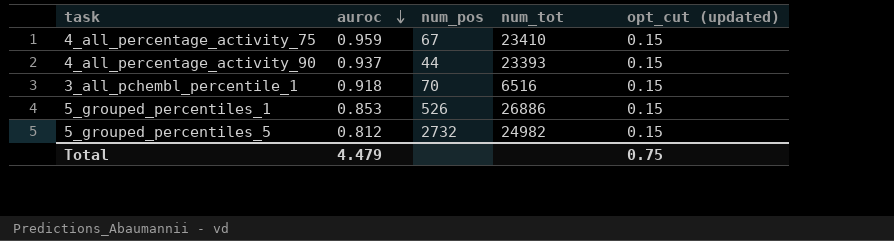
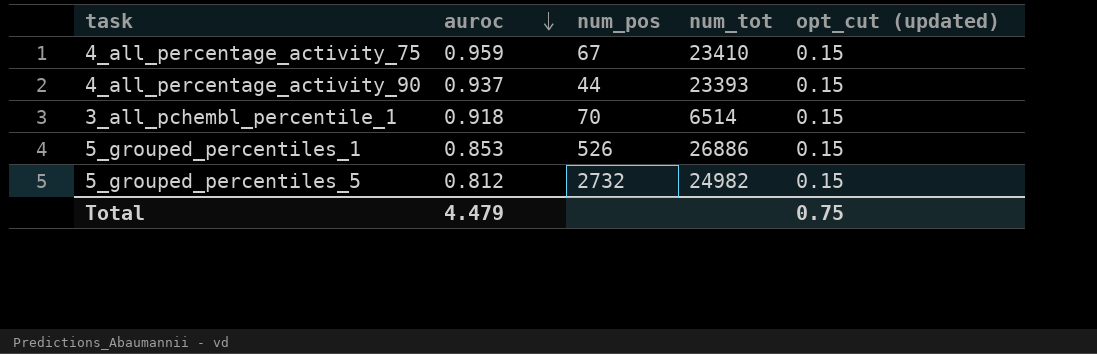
3_all_pchembl_percentile_1 | num_tot: 6516 -> 6514

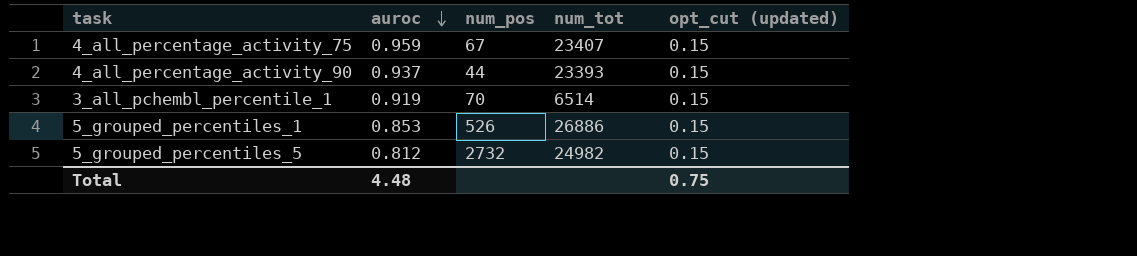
4_all_percentage_activity_75 | num_tot: 23410 -> 23407
3_all_pchembl_percentile_1 | auroc: 0.918 -> 0.919
Total | auroc: 4.479 -> 4.48

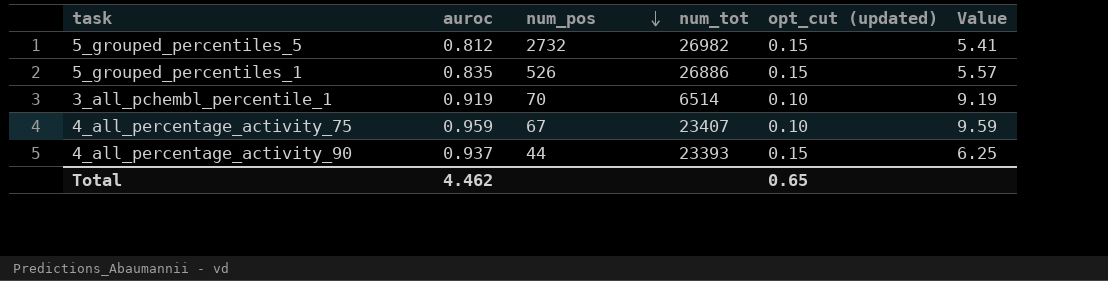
row order: auroc descending -> num_pos descending
column Value | formula: none -> [auroc] / [opt_cut (updated)]
5_grouped_percentiles_5 | num_tot: 24982 -> 26982
5_grouped_percentiles_1 | auroc: 0.853 -> 0.835
3_all_pchembl_percentile_1 | opt_cut (updated): 0.15 -> 0.10
4_all_percentage_activity_75 | opt_cut (updated): 0.15 -> 0.10
Total | auroc: 4.48 -> 4.462
Total | opt_cut (updated): 0.75 -> 0.65

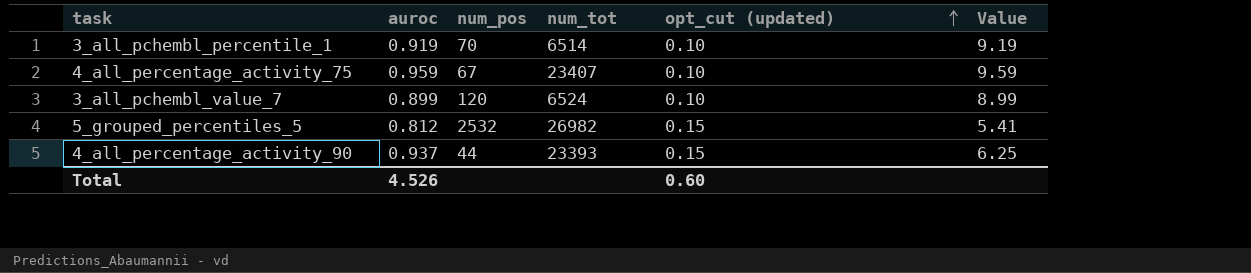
row order: num_pos descending -> opt_cut (updated) ascending
row 5_grouped_percentiles_1: 0.835 | 526 | 26886 | 0.15 | 5.57 -> none
row 3_all_pchembl_value_7: none -> 0.899 | 120 | 6524 | 0.10 | 8.99
5_grouped_percentiles_5 | num_pos: 2732 -> 2532
Total | auroc: 4.462 -> 4.526
Total | opt_cut (updated): 0.65 -> 0.60

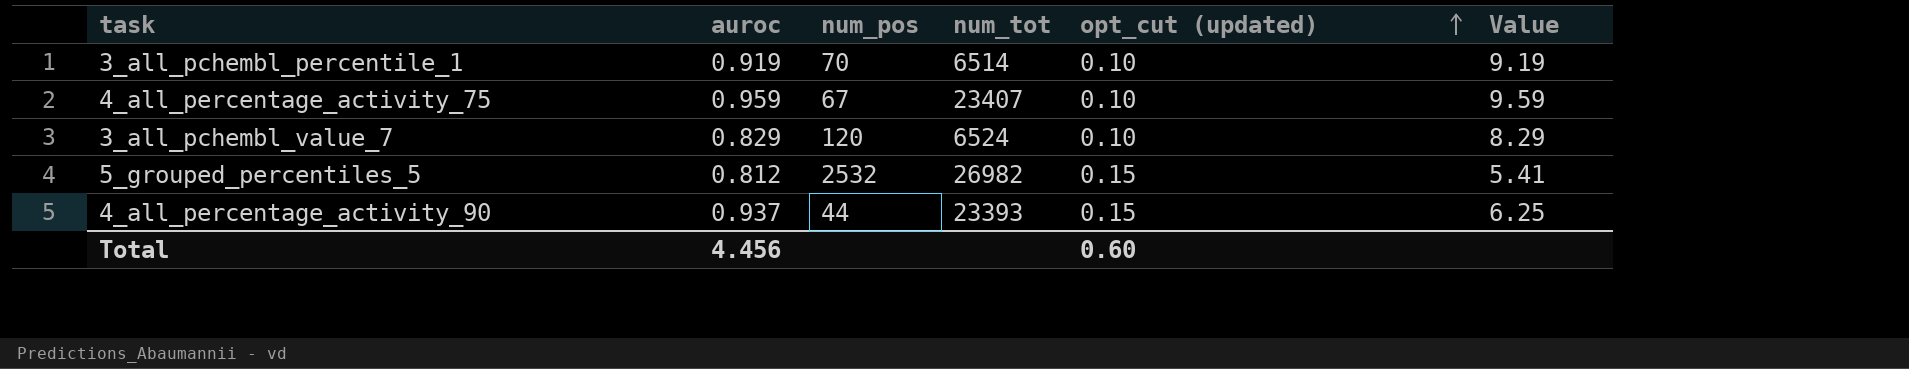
3_all_pchembl_value_7 | auroc: 0.899 -> 0.829
3_all_pchembl_value_7 | Value: 8.99 -> 8.29
Total | auroc: 4.526 -> 4.456

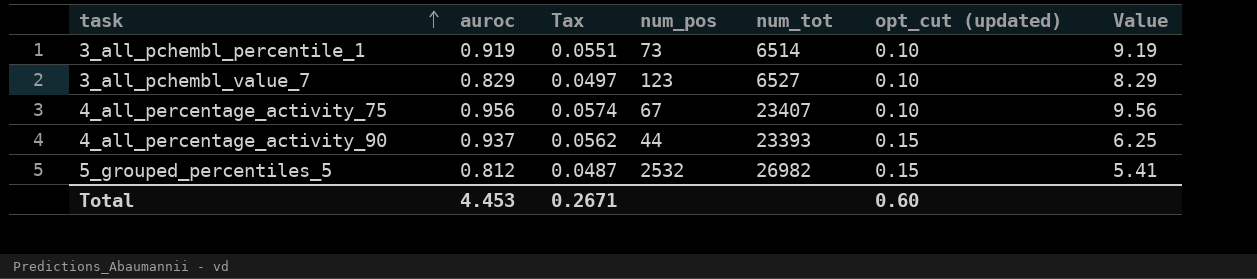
row order: opt_cut (updated) ascending -> task ascending
column Tax | formula: none -> [auroc] * 0.06
3_all_pchembl_percentile_1 | num_pos: 70 -> 73
3_all_pchembl_value_7 | num_pos: 120 -> 123
3_all_pchembl_value_7 | num_tot: 6524 -> 6527
4_all_percentage_activity_75 | auroc: 0.959 -> 0.956
4_all_percentage_activity_75 | Value: 9.59 -> 9.56
Total | auroc: 4.456 -> 4.453

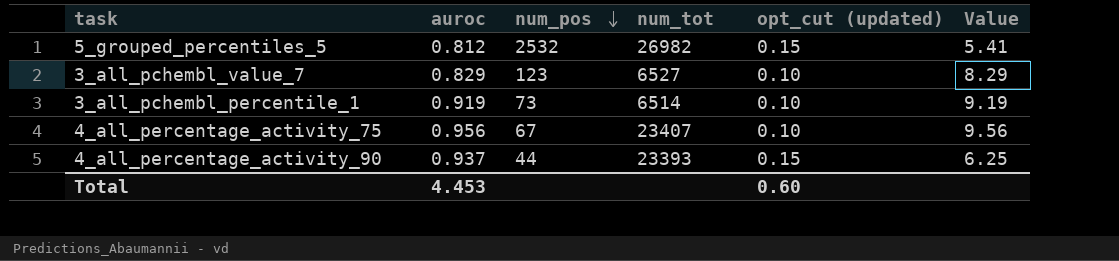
row order: task ascending -> num_pos descending
column Tax | formula: [auroc] * 0.06 -> none

